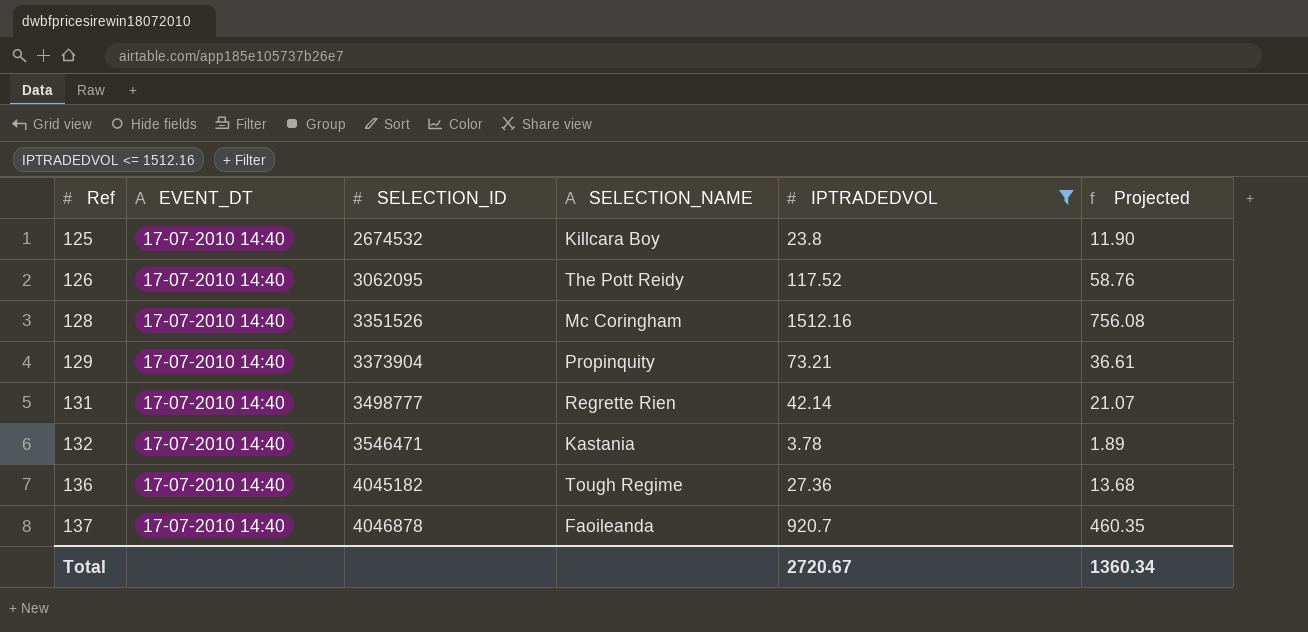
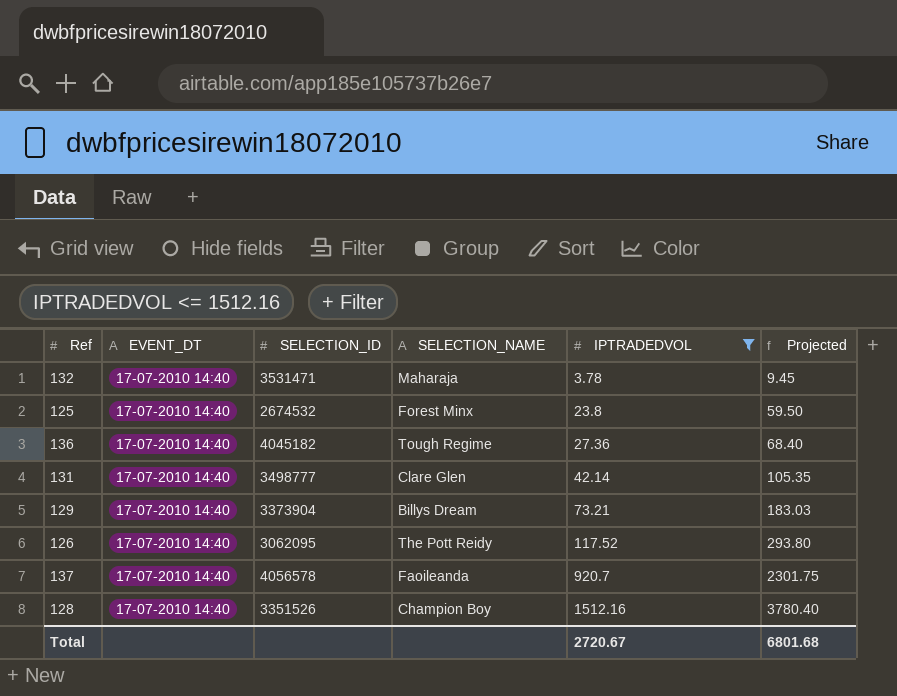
row order: Ref ascending -> IPTRADEDVOL ascending
column Projected | formula: [IPTRADEDVOL] * 0.5 -> [IPTRADEDVOL] * 2.5
132 | SELECTION_ID: 3546471 -> 3531471
132 | SELECTION_NAME: Kastania -> Maharaja
125 | SELECTION_NAME: Killcara Boy -> Forest Minx
131 | SELECTION_NAME: Regrette Rien -> Clare Glen
129 | SELECTION_NAME: Propinquity -> Billys Dream
137 | SELECTION_ID: 4046878 -> 4056578
128 | SELECTION_NAME: Mc Coringham -> Champion Boy
Total | Projected: 1360.34 -> 6801.68

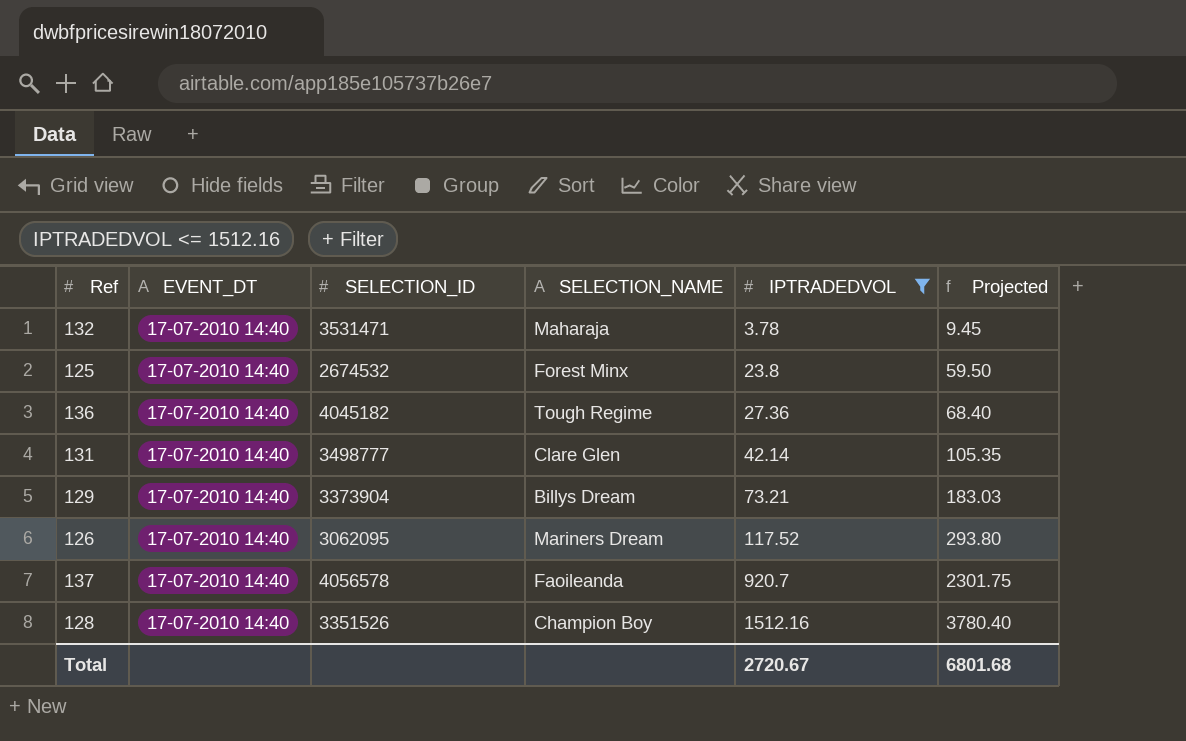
126 | SELECTION_NAME: The Pott Reidy -> Mariners Dream

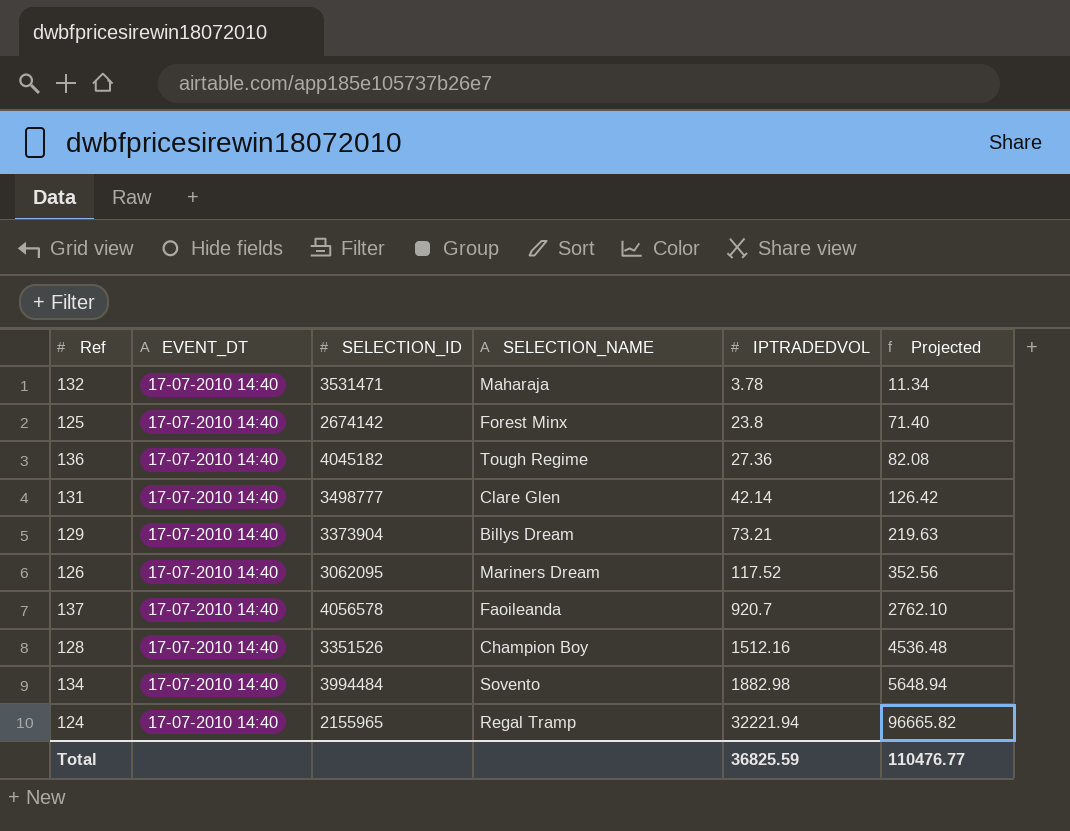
filter: IPTRADEDVOL <= 1512.16 -> none
column Projected | formula: [IPTRADEDVOL] * 2.5 -> [IPTRADEDVOL] * 3
125 | SELECTION_ID: 2674532 -> 2674142
Total | IPTRADEDVOL: 2720.67 -> 36825.59
Total | Projected: 6801.68 -> 110476.77

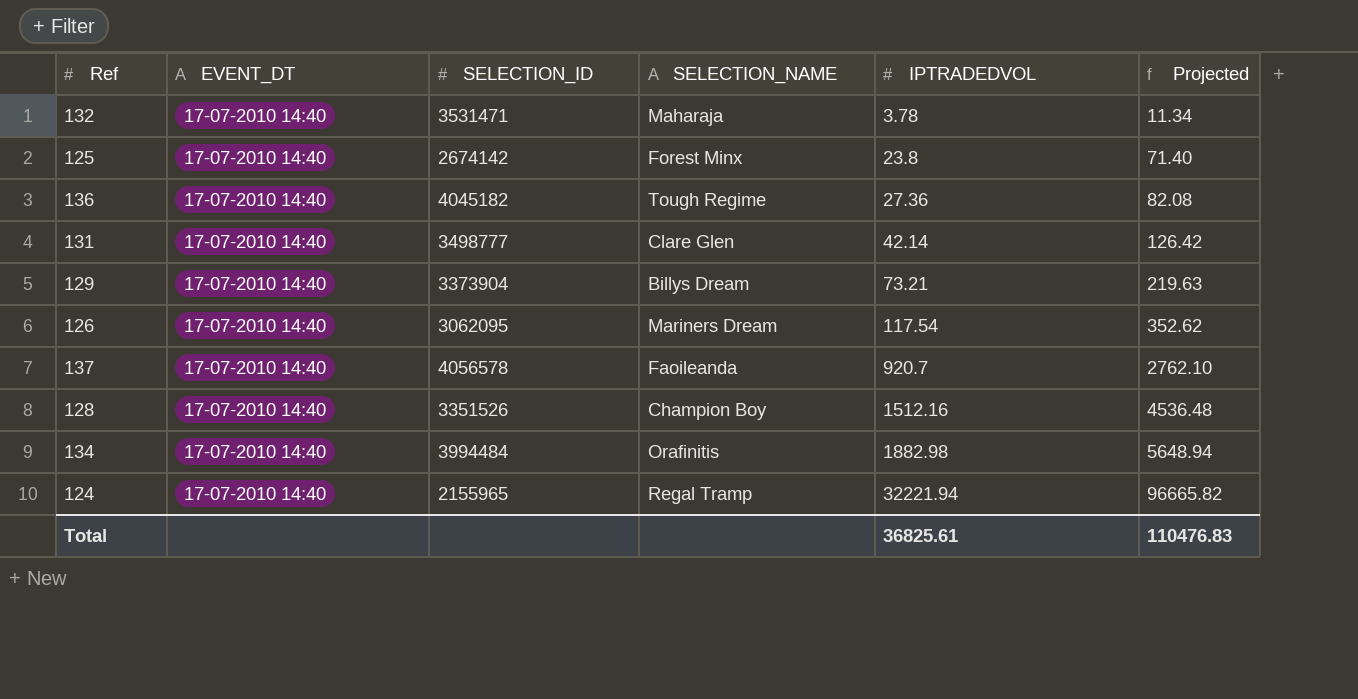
126 | IPTRADEDVOL: 117.52 -> 117.54
126 | Projected: 352.56 -> 352.62
134 | SELECTION_NAME: Sovento -> Orafinitis
Total | IPTRADEDVOL: 36825.59 -> 36825.61
Total | Projected: 110476.77 -> 110476.83

